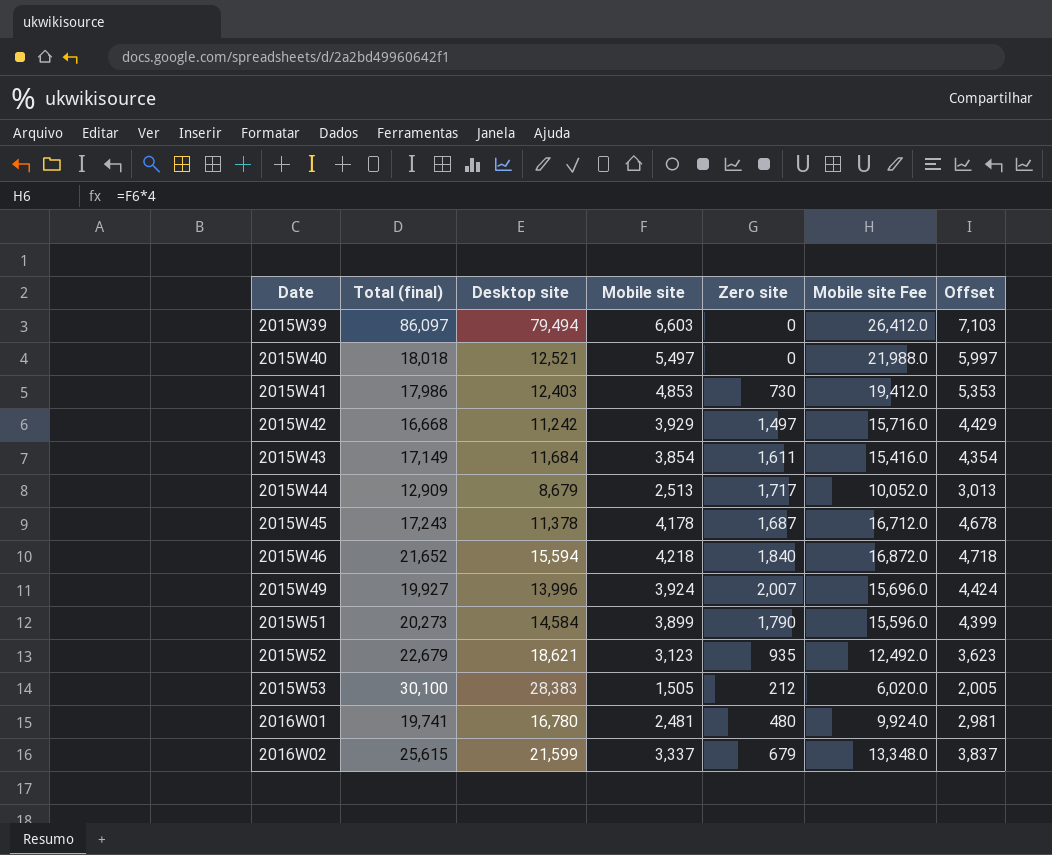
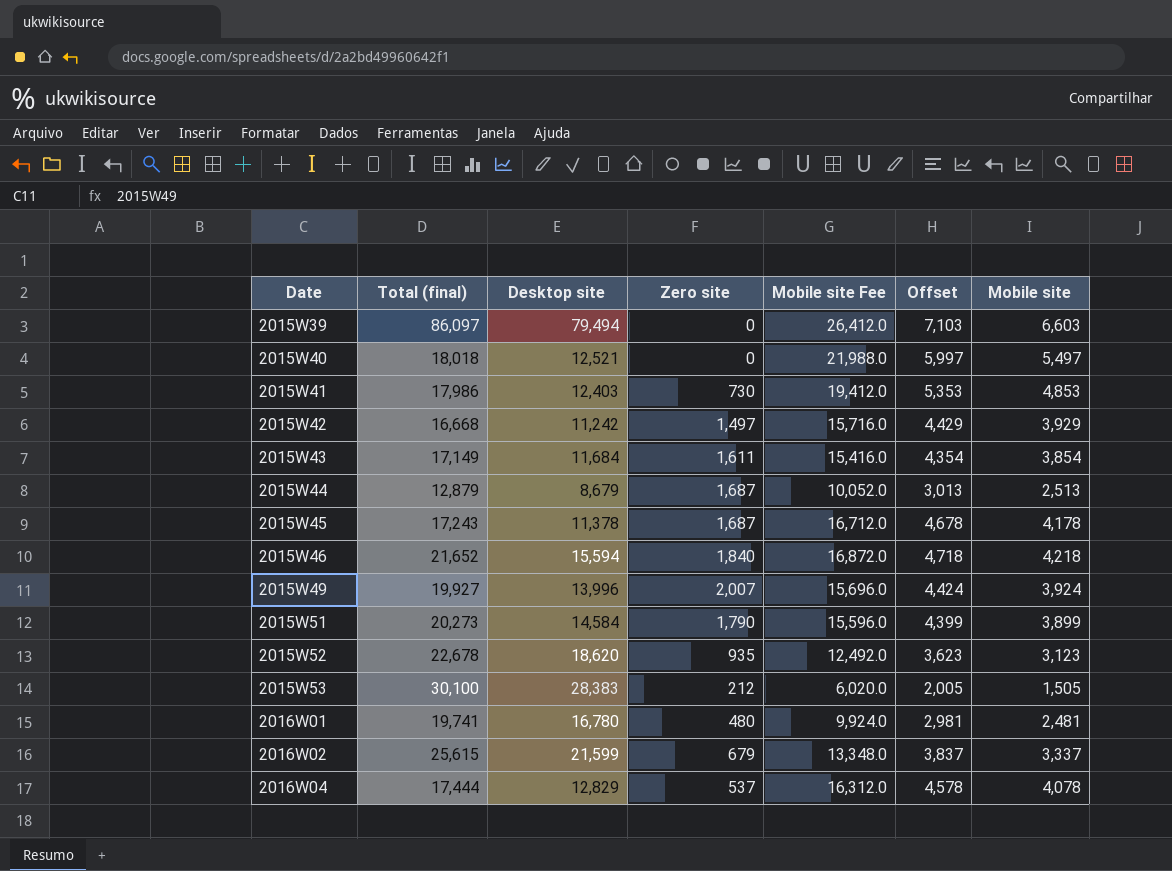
column Mobile site | position: 4 -> 7
2015W44 | Total (final): 12,909 -> 12,879
2015W44 | Zero site: 1,717 -> 1,687
2015W52 | Total (final): 22,679 -> 22,678
2015W52 | Desktop site: 18,621 -> 18,620
row 2016W04: none -> 17,444 | 12,829 | 537 | 16,312.0 | 4,578 | 4,078

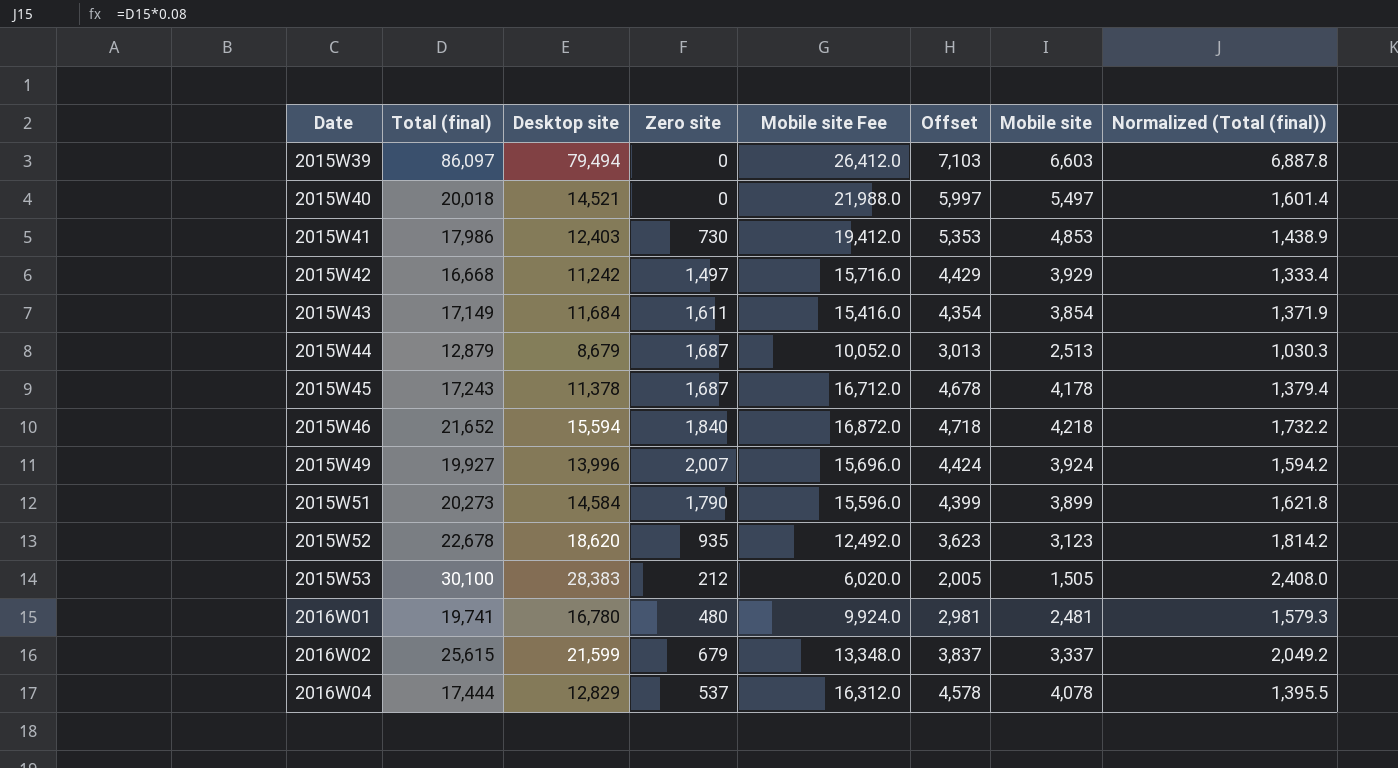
column Normalized (Total (final)) | formula: none -> [Total (final)] * 0.08
2015W40 | Total (final): 18,018 -> 20,018
2015W40 | Desktop site: 12,521 -> 14,521

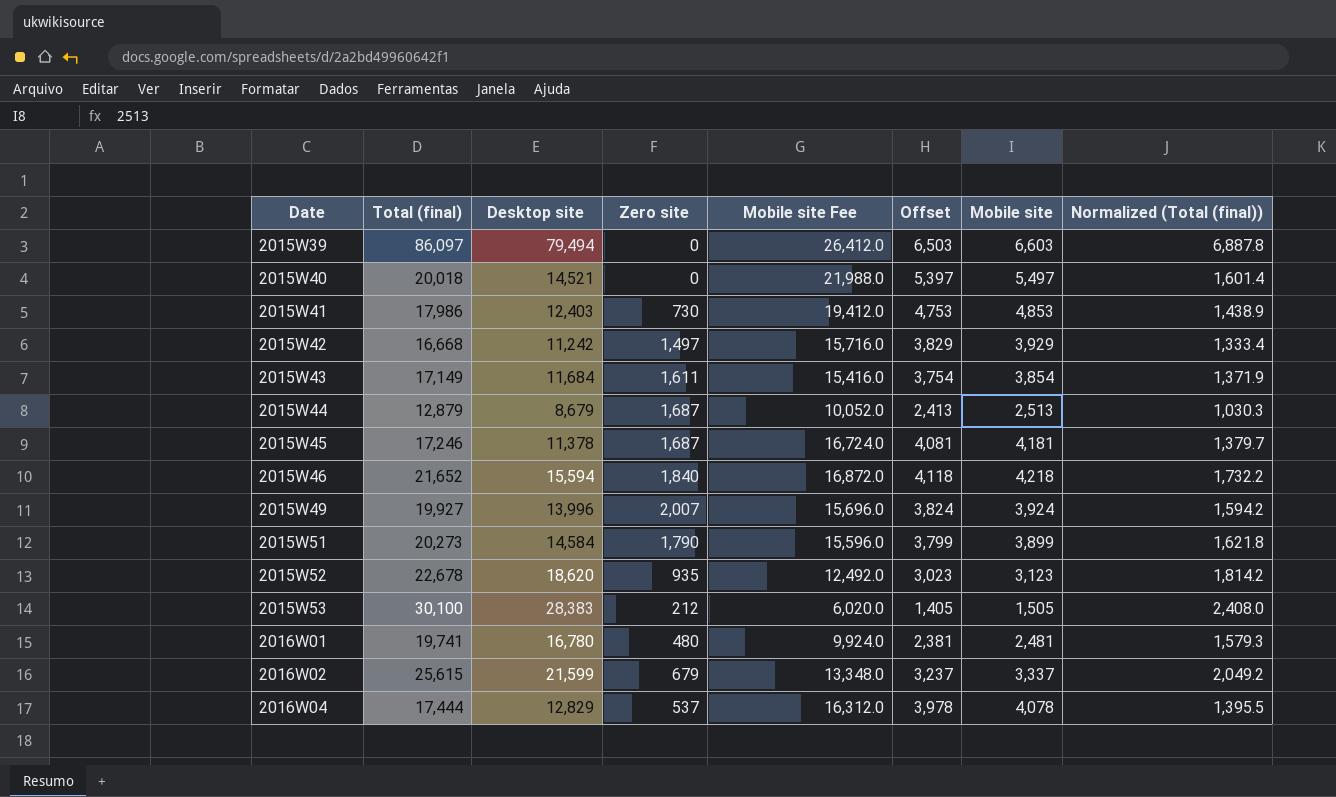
column Offset | formula: [Mobile site] + 500 -> [Mobile site] - 100
2015W45 | Total (final): 17,243 -> 17,246
2015W45 | Mobile site Fee: 16,712.0 -> 16,724.0
2015W45 | Mobile site: 4,178 -> 4,181
2015W45 | Normalized (Total (final)): 1,379.4 -> 1,379.7

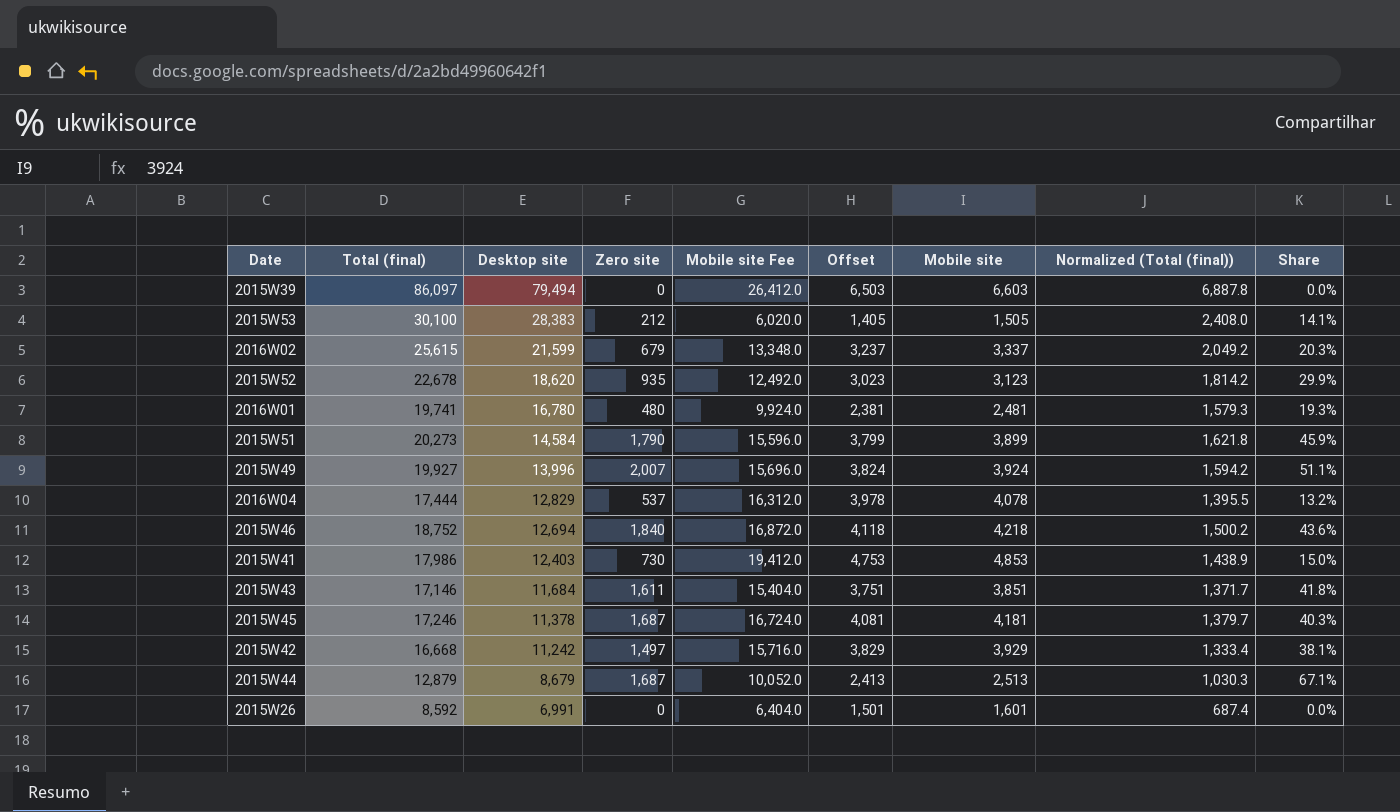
row order: Date ascending -> Desktop site descending
column Share | formula: none -> [Zero site] / [Mobile site]
row 2015W40: 20,018 | 14,521 | 0 | 21,988.0 | 5,397 | 5,497 | 1,601.4 -> none
2015W46 | Total (final): 21,652 -> 18,752
2015W46 | Desktop site: 15,594 -> 12,694
2015W46 | Normalized (Total (final)): 1,732.2 -> 1,500.2
2015W43 | Total (final): 17,149 -> 17,146
2015W43 | Mobile site Fee: 15,416.0 -> 15,404.0
2015W43 | Offset: 3,754 -> 3,751
2015W43 | Mobile site: 3,854 -> 3,851
2015W43 | Normalized (Total (final)): 1,371.9 -> 1,371.7
row 2015W26: none -> 8,592 | 6,991 | 0 | 6,404.0 | 1,501 | 1,601 | 687.4 | 0.0%

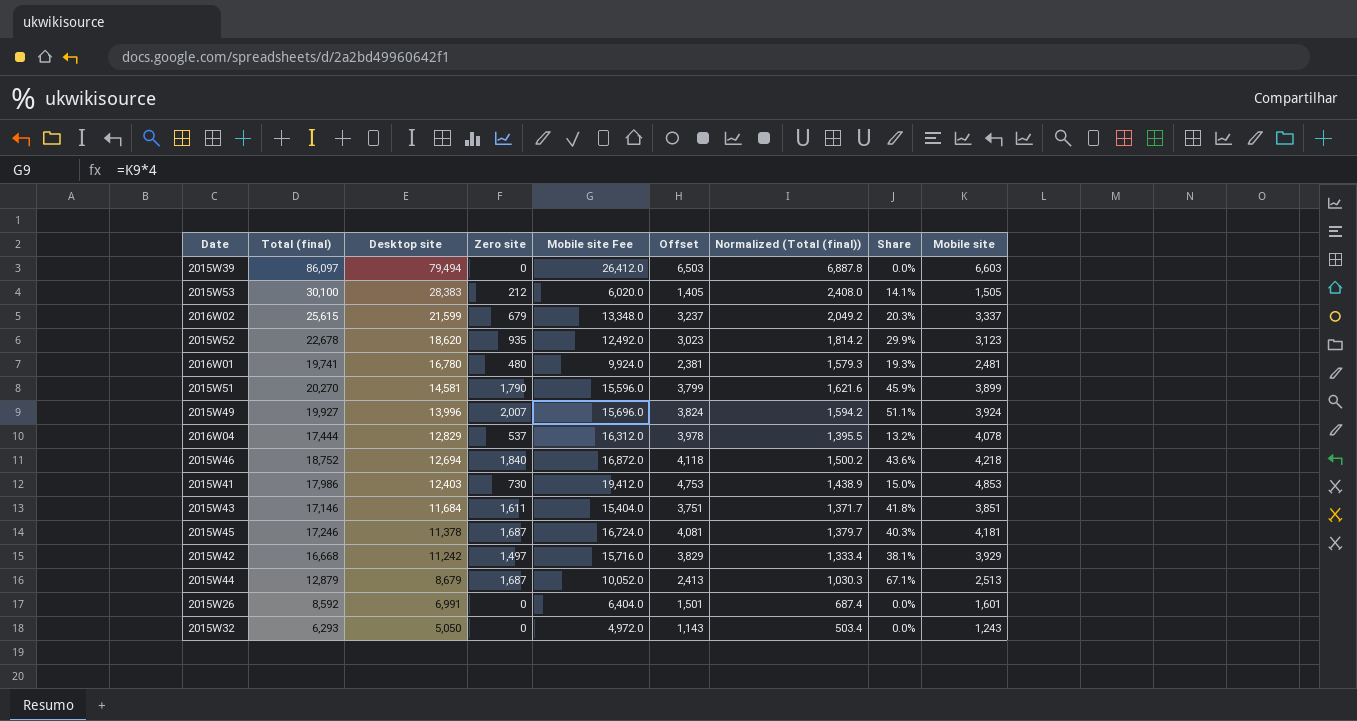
column Mobile site | position: 7 -> 9
2015W51 | Total (final): 20,273 -> 20,270
2015W51 | Desktop site: 14,584 -> 14,581
2015W51 | Normalized (Total (final)): 1,621.8 -> 1,621.6
row 2015W32: none -> 6,293 | 5,050 | 0 | 4,972.0 | 1,143 | 503.4 | 0.0% | 1,243

